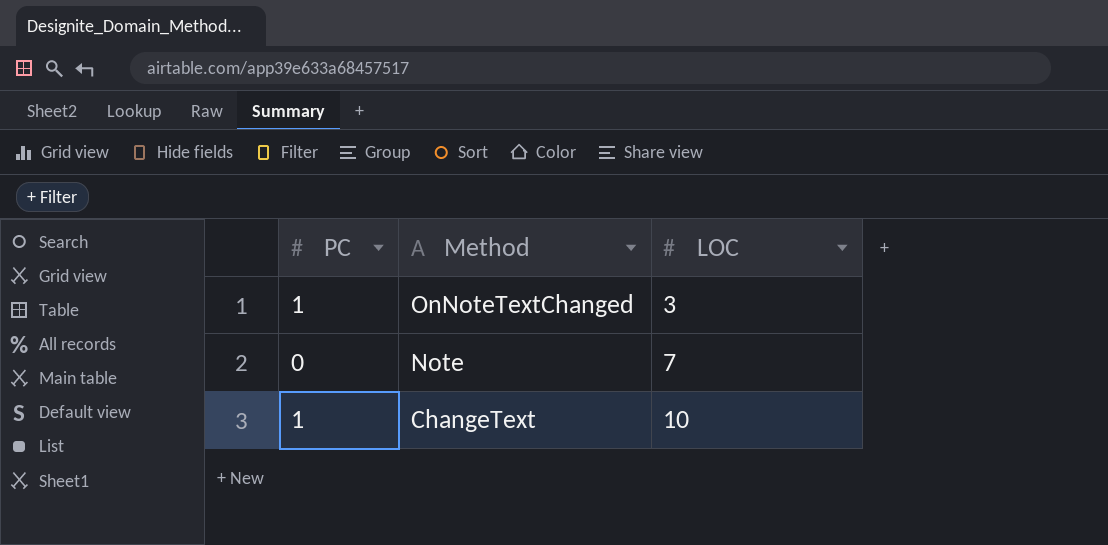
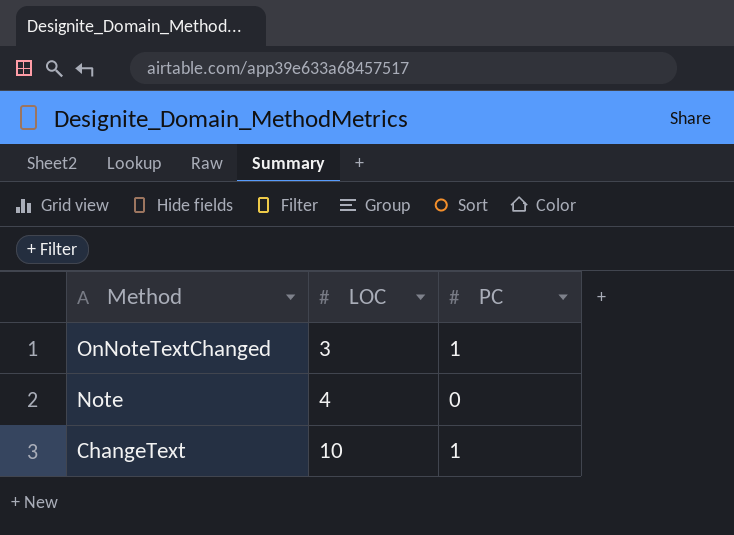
column PC | position: 1 -> 3
Note | LOC: 7 -> 4

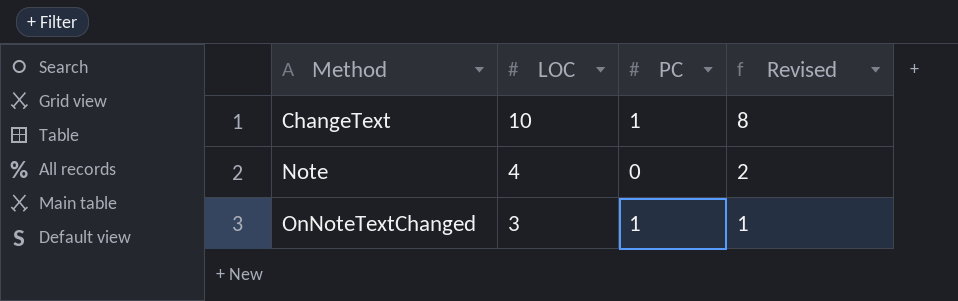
row order: Method descending -> Method ascending
column Revised | formula: none -> [LOC] - 2

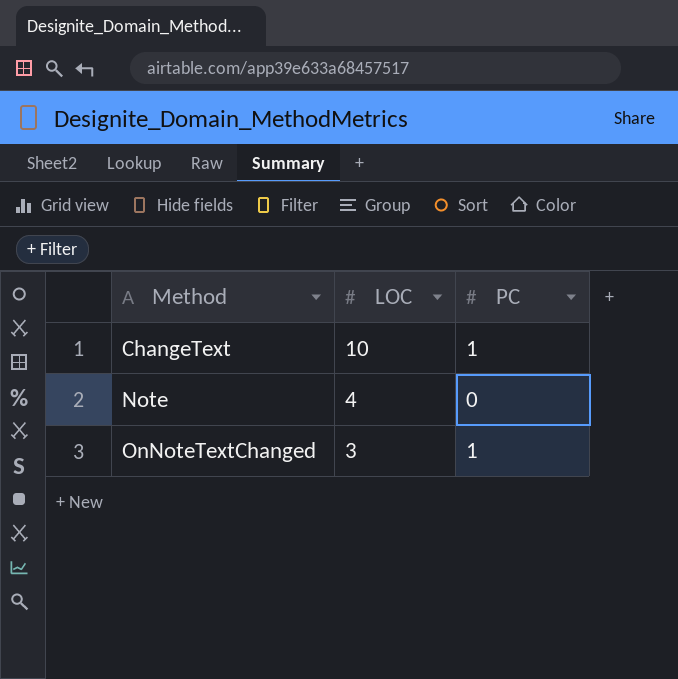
column Revised | formula: [LOC] - 2 -> none

